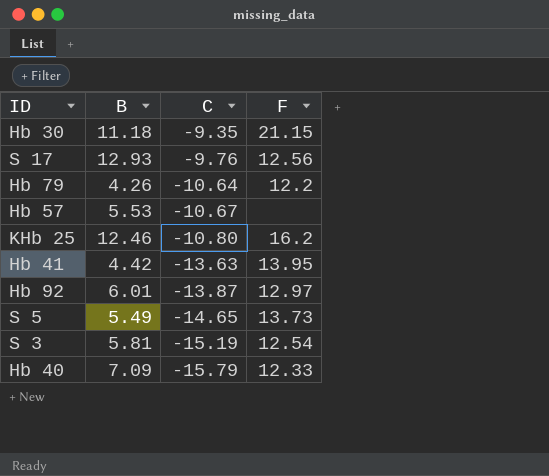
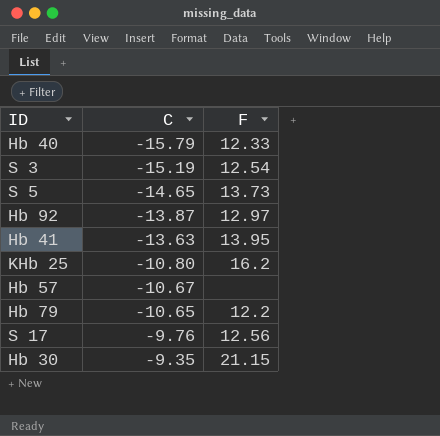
row order: C descending -> C ascending
column B | position: 2 -> none
Hb 79 | C: -10.64 -> -10.65

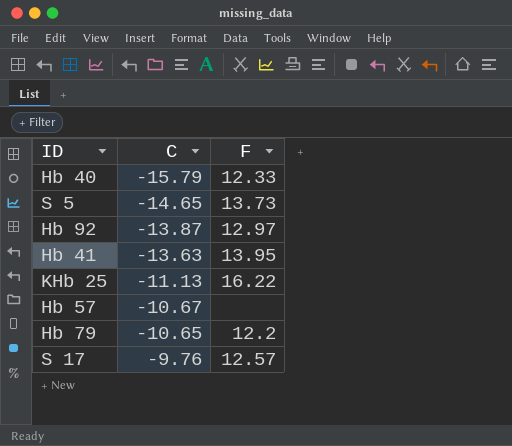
row S 3: -15.19 | 12.54 -> none
row Hb 30: -9.35 | 21.15 -> none
KHb 25 | C: -10.80 -> -11.13
KHb 25 | F: 16.2 -> 16.22
S 17 | F: 12.56 -> 12.57

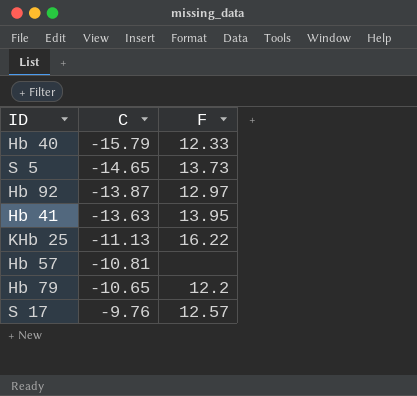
Hb 57 | C: -10.67 -> -10.81

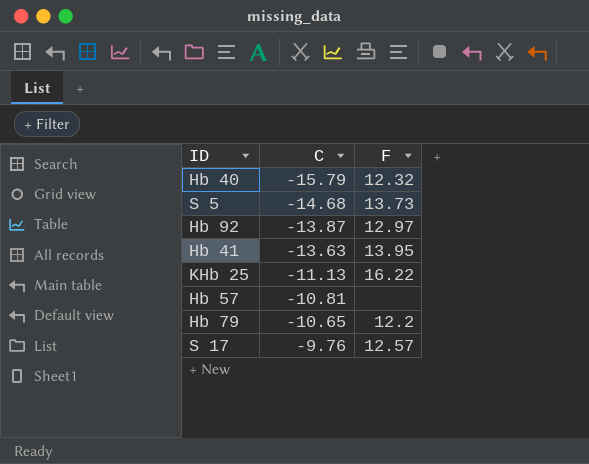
Hb 40 | F: 12.33 -> 12.32
S 5 | C: -14.65 -> -14.68

